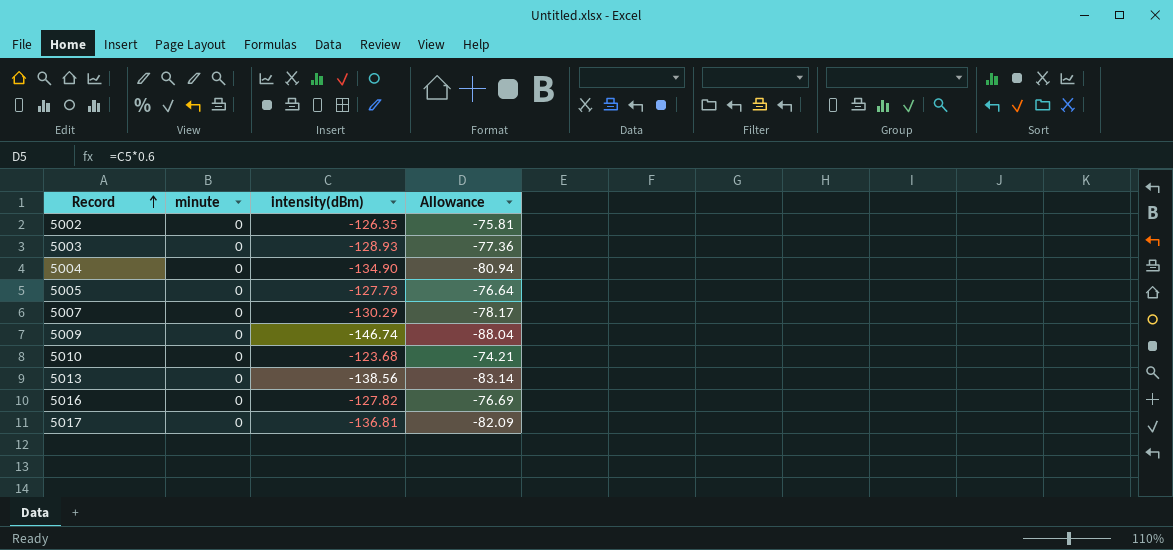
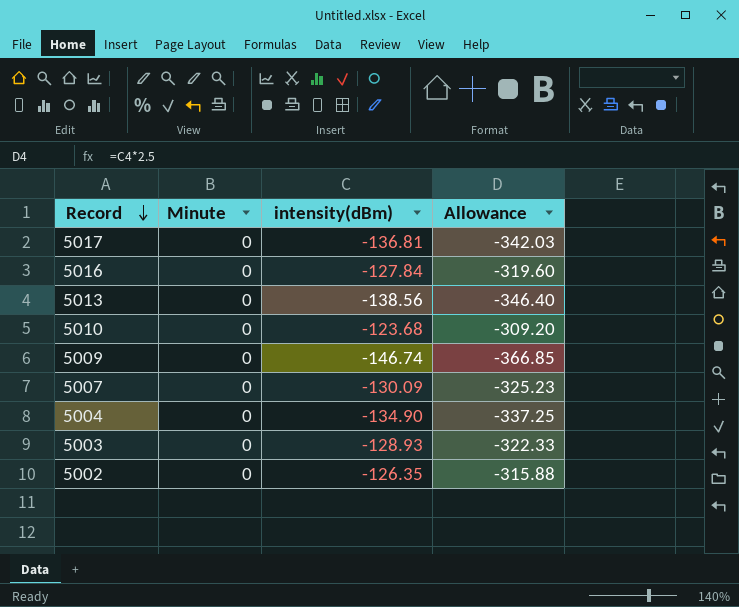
row order: Record ascending -> Record descending
column name: minute -> Minute
column Allowance | formula: [intensity(dBm)] * 0.6 -> [intensity(dBm)] * 2.5
row 5005: 0 | -127.73 | -76.64 -> none
5016 | intensity(dBm): -127.82 -> -127.84
5007 | intensity(dBm): -130.29 -> -130.09

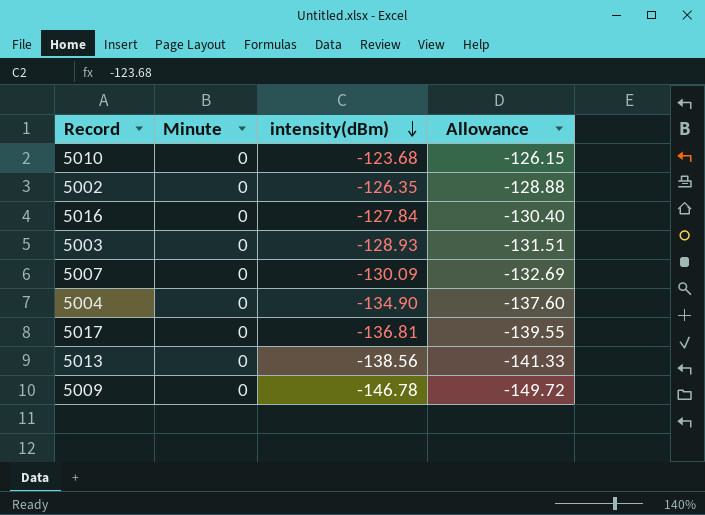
row order: Record descending -> intensity(dBm) descending
column Allowance | formula: [intensity(dBm)] * 2.5 -> [intensity(dBm)] * 1.02
5009 | intensity(dBm): -146.74 -> -146.78

